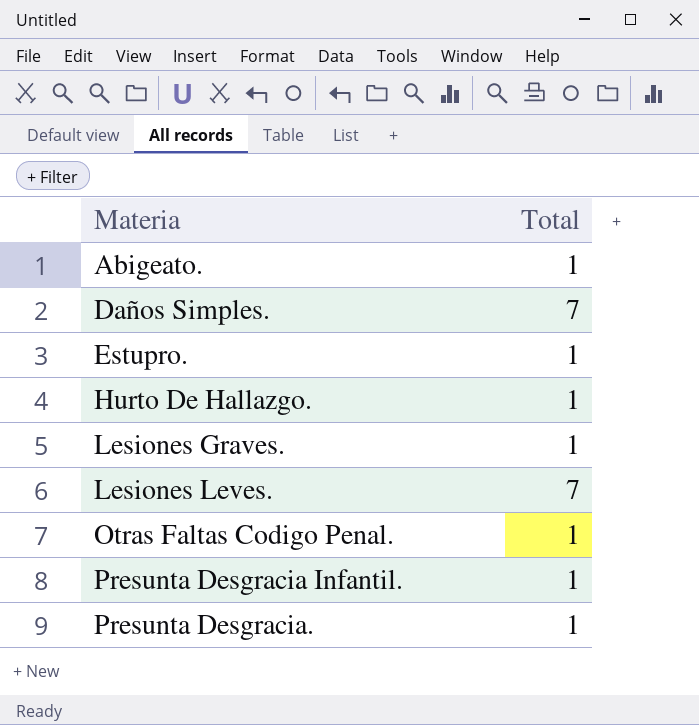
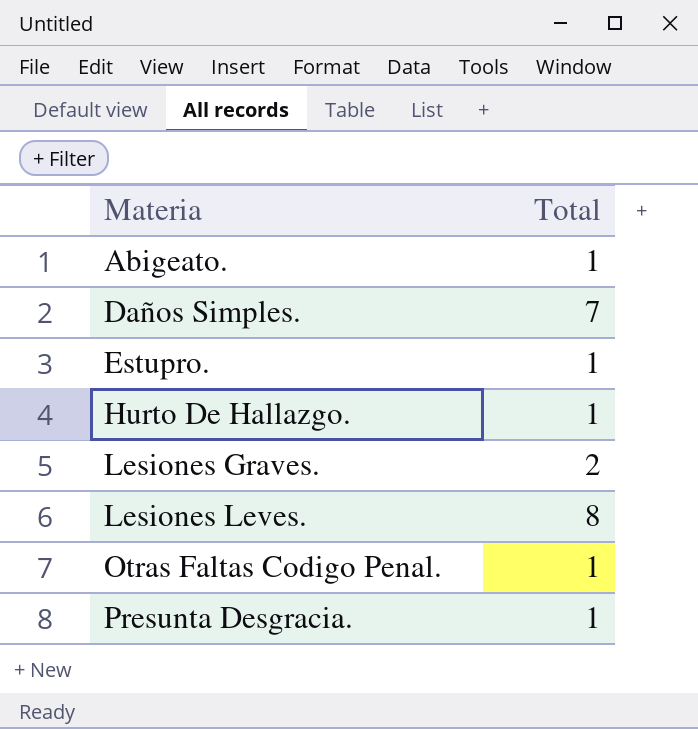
row Presunta Desgracia Infantil.: 1 -> none
Lesiones Graves. | Total: 1 -> 2
Lesiones Leves. | Total: 7 -> 8

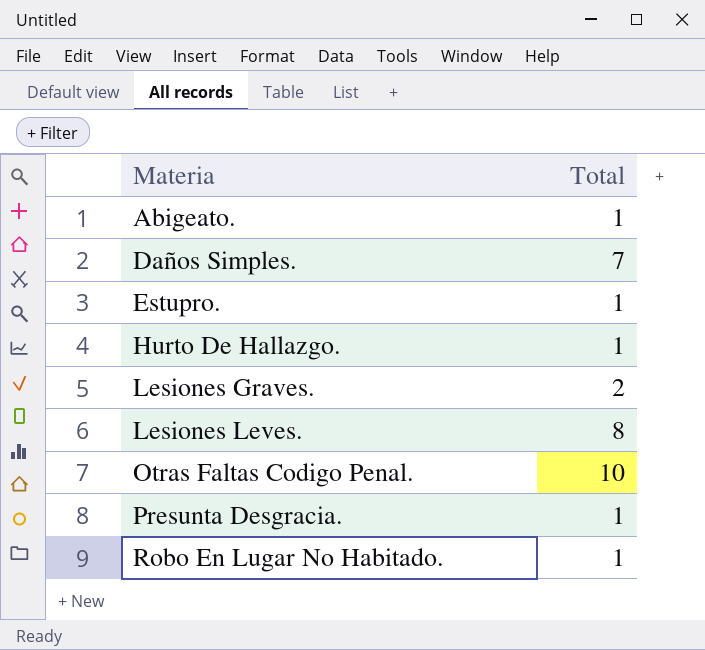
Otras Faltas Codigo Penal. | Total: 1 -> 10
row Robo En Lugar No Habitado.: none -> 1

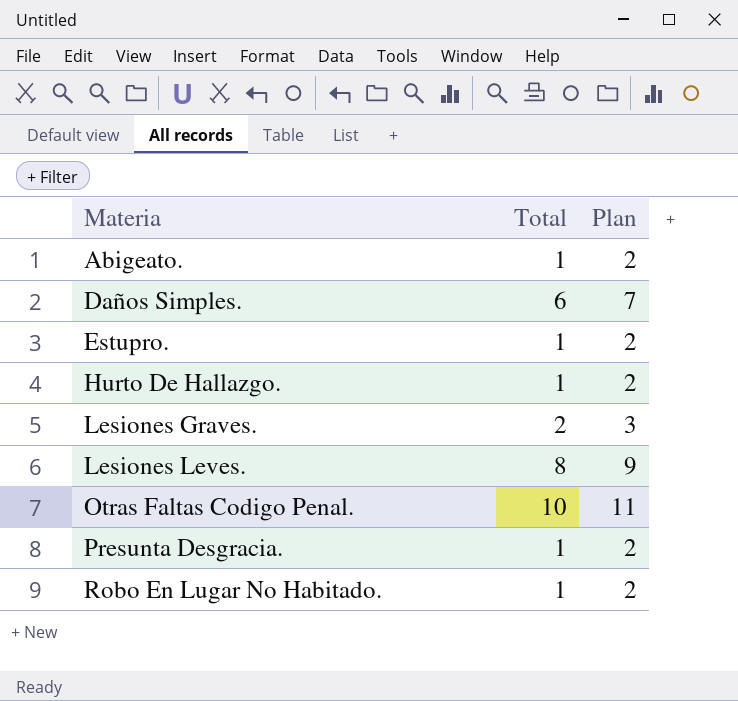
column Plan | formula: none -> [Total] + 1
Daños Simples. | Total: 7 -> 6

